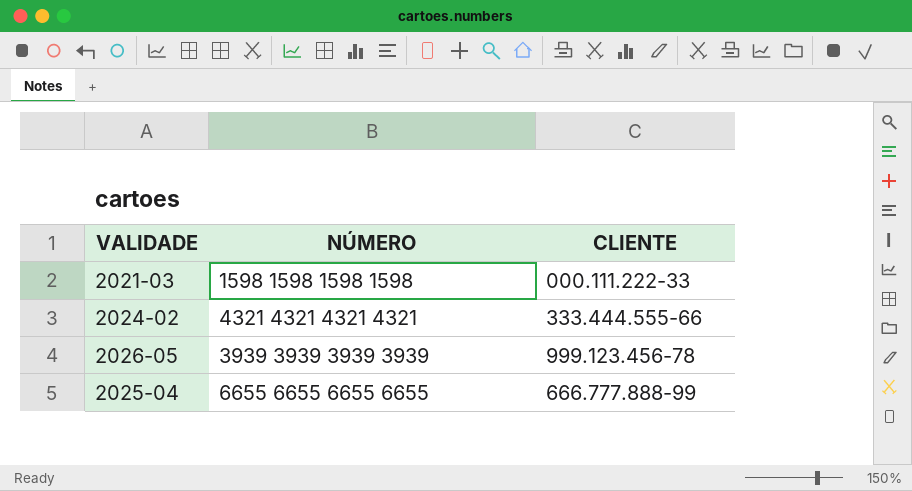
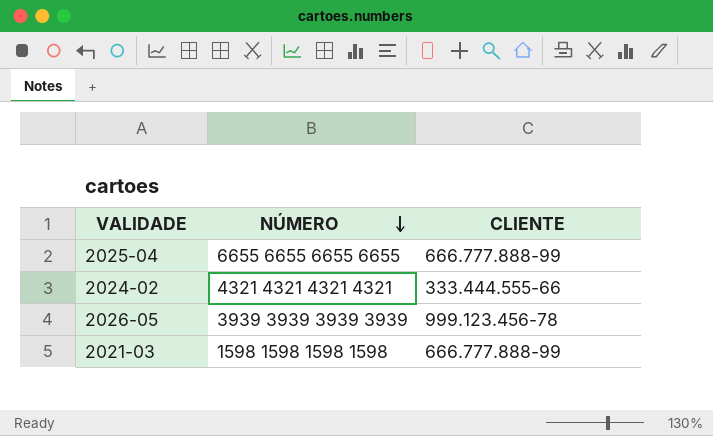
row order: none -> NÚMERO descending
2021-03 | CLIENTE: 000.111.222-33 -> 666.777.888-99

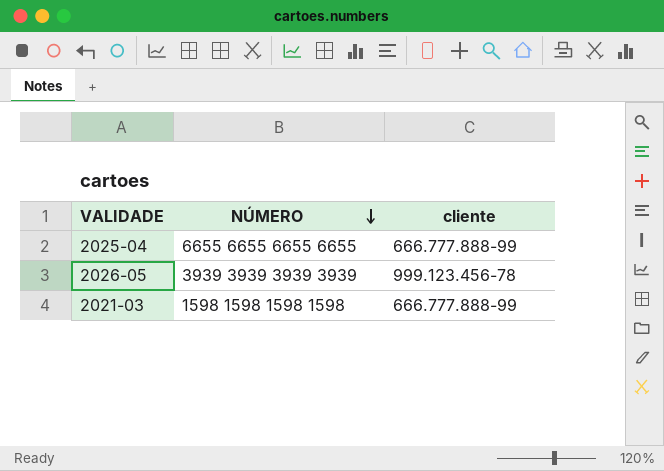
column name: CLIENTE -> cliente
row 2024-02: 4321 4321 4321 4321 | 333.444.555-66 -> none

